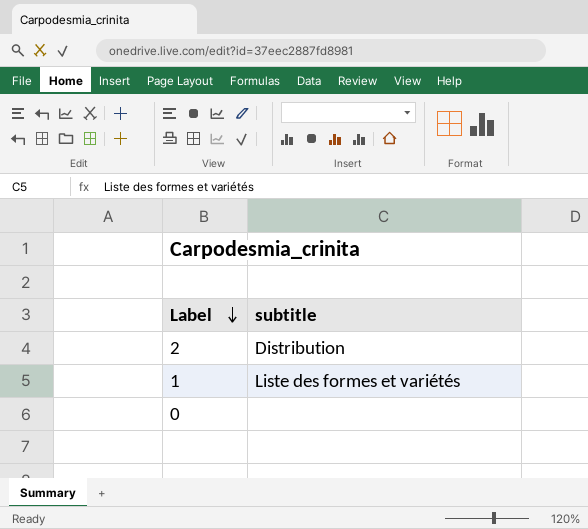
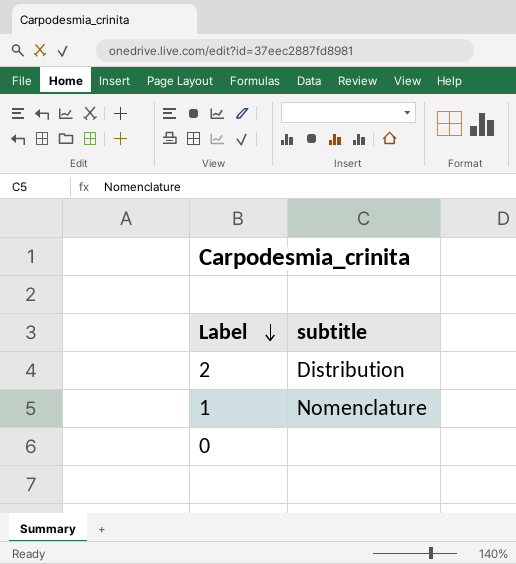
1 | subtitle: Liste des formes et variétés -> Nomenclature

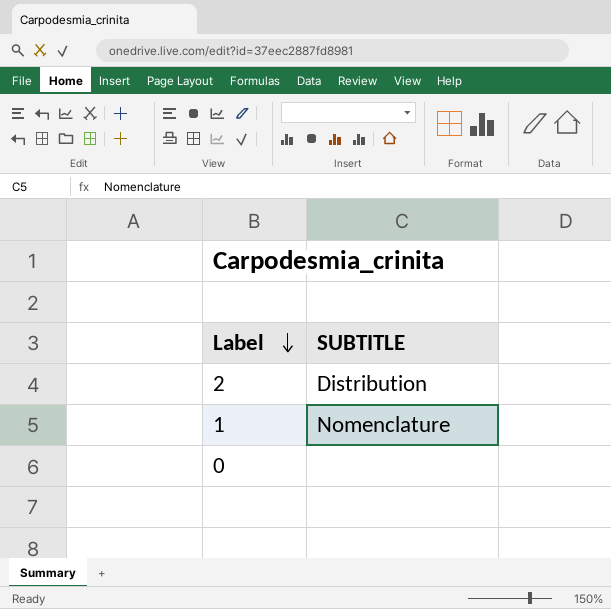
column name: subtitle -> SUBTITLE

